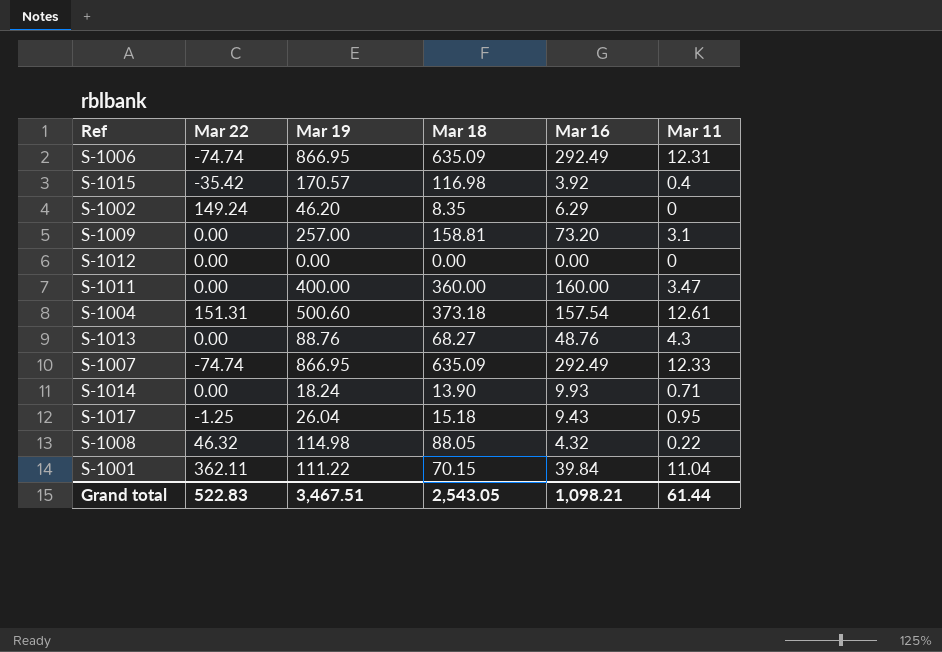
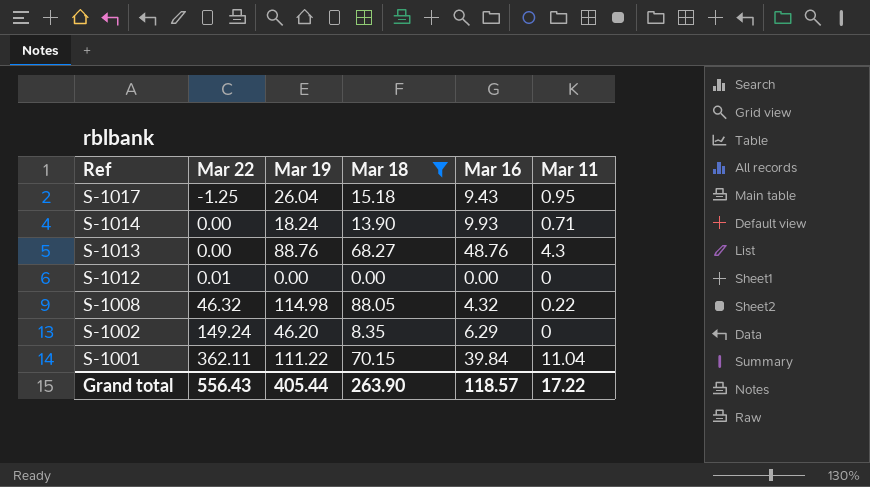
filter: none -> Mar 18 <= 88.05
row order: none -> Ref descending
S-1012 | Mar 22: 0.00 -> 0.01
Grand total | Mar 22: 522.83 -> 556.43
Grand total | Mar 19: 3,467.51 -> 405.44
Grand total | Mar 18: 2,543.05 -> 263.90
Grand total | Mar 16: 1,098.21 -> 118.57
Grand total | Mar 11: 61.44 -> 17.22

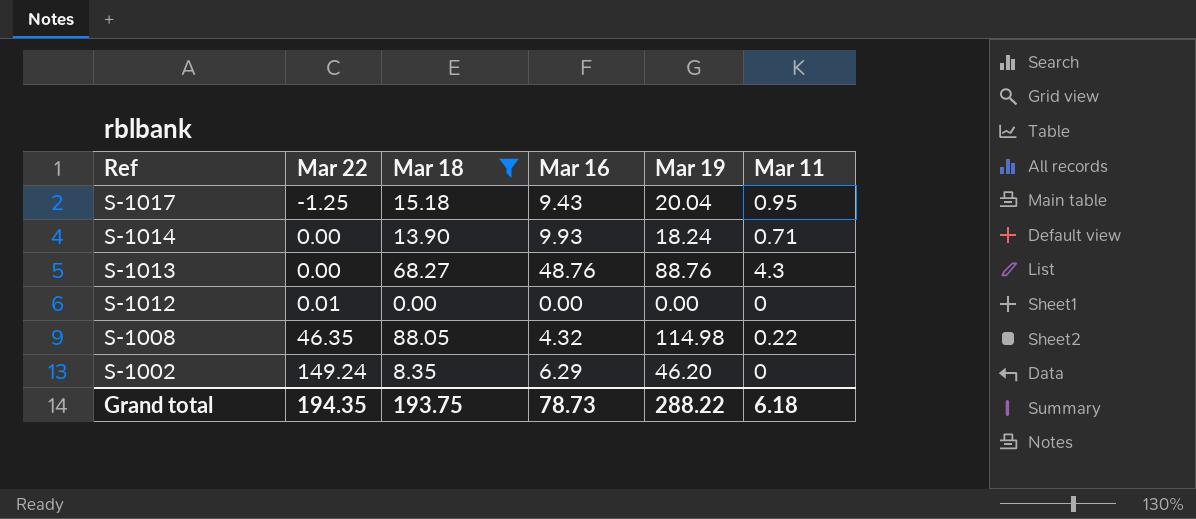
column Mar 19 | position: 3 -> 5
row S-1001: 362.11 | 111.22 | 70.15 | 39.84 | 11.04 -> none
S-1017 | Mar 19: 26.04 -> 20.04
S-1008 | Mar 22: 46.32 -> 46.35
Grand total | Mar 22: 556.43 -> 194.35
Grand total | Mar 18: 263.90 -> 193.75
Grand total | Mar 16: 118.57 -> 78.73
Grand total | Mar 19: 405.44 -> 288.22
Grand total | Mar 11: 17.22 -> 6.18

